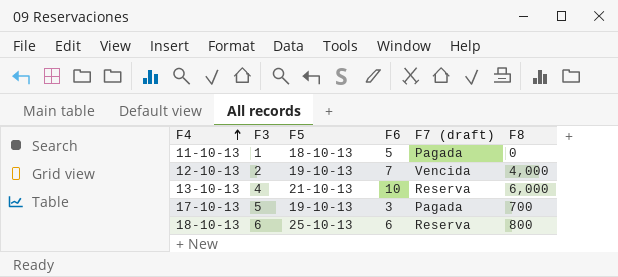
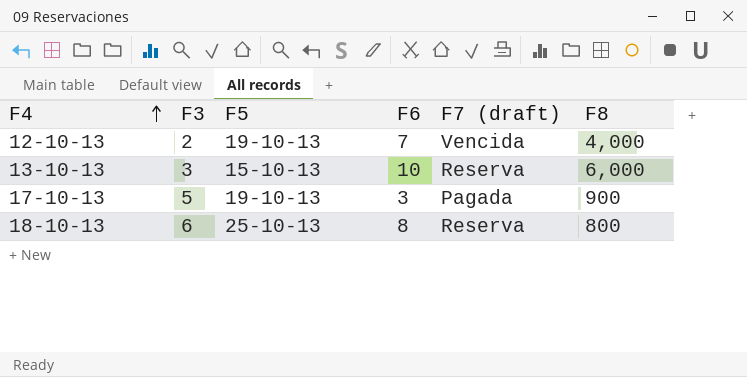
row 11-10-13: 1 | 18-10-13 | 5 | Pagada | 0 -> none
13-10-13 | F3: 4 -> 3
13-10-13 | F5: 21-10-13 -> 15-10-13
17-10-13 | F8: 700 -> 900
18-10-13 | F6: 6 -> 8

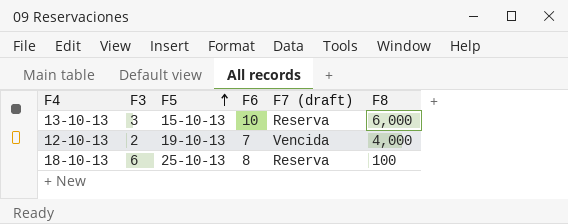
row order: F4 ascending -> F5 ascending
row 17-10-13: 5 | 19-10-13 | 3 | Pagada | 900 -> none
18-10-13 | F8: 800 -> 100

